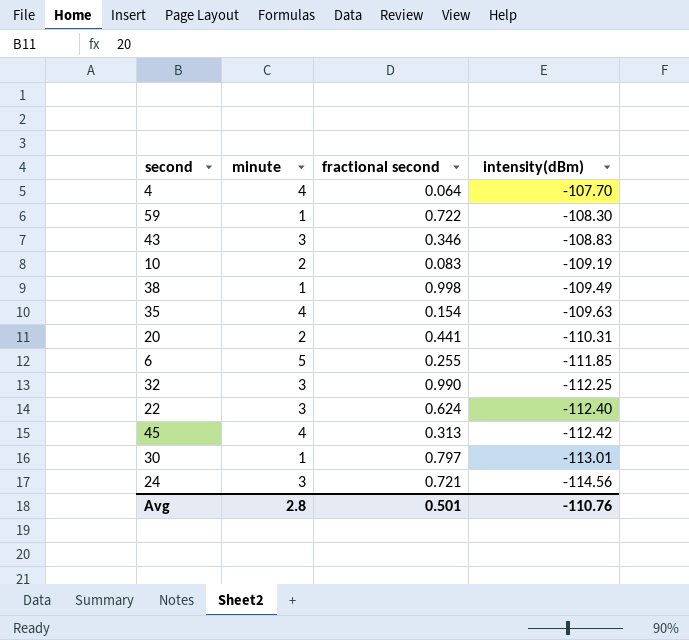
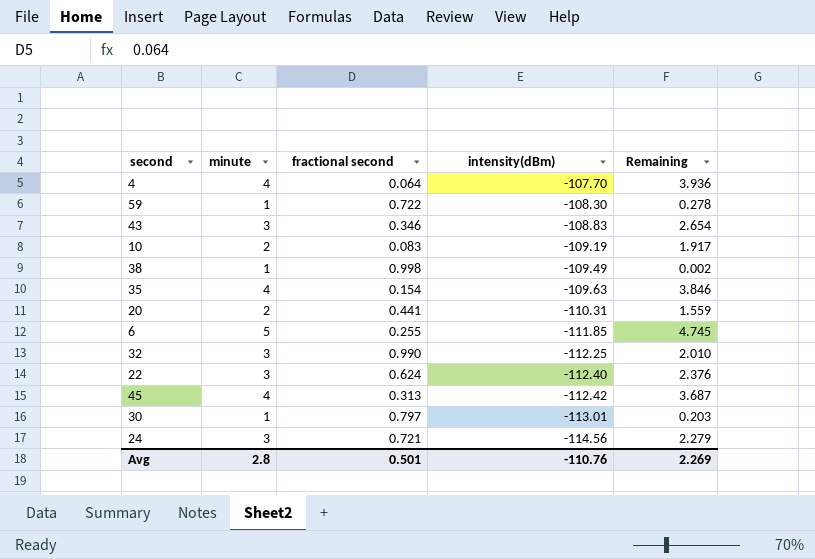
column Remaining | formula: none -> [minute] - [fractional second]

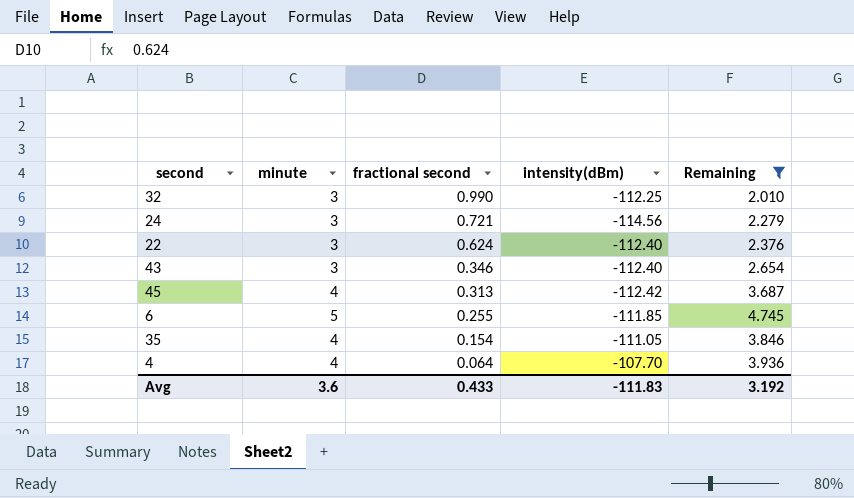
filter: none -> Remaining >= 2.010
row order: intensity(dBm) descending -> fractional second descending
43 | intensity(dBm): -108.83 -> -112.40
35 | intensity(dBm): -109.63 -> -111.05
Avg | minute: 2.8 -> 3.6
Avg | fractional second: 0.501 -> 0.433
Avg | intensity(dBm): -110.76 -> -111.83
Avg | Remaining: 2.269 -> 3.192

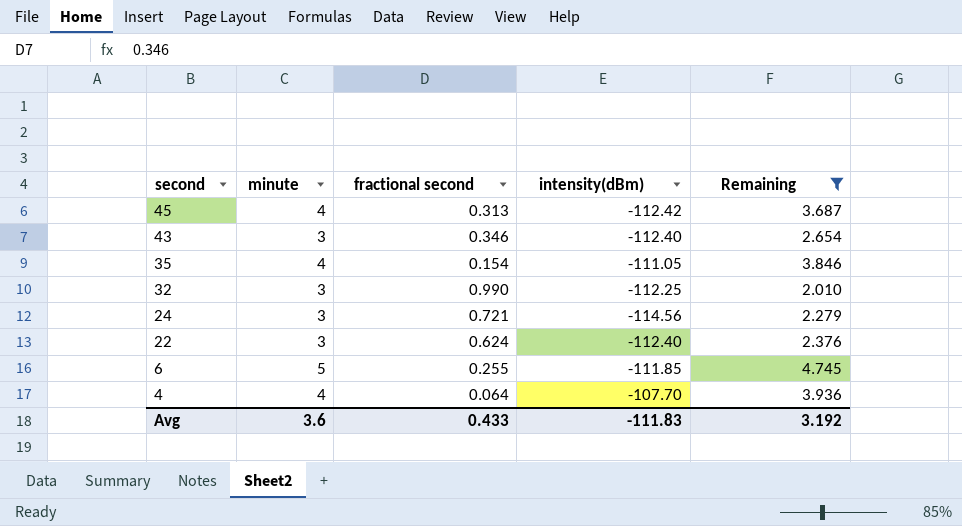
row order: fractional second descending -> second descending

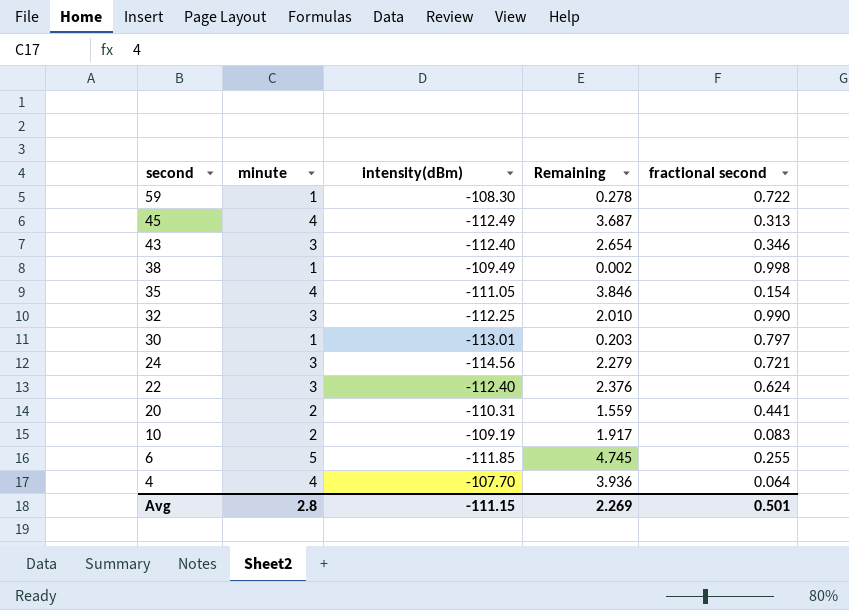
filter: Remaining >= 2.010 -> none
column fractional second | position: 3 -> 5
45 | intensity(dBm): -112.42 -> -112.49
Avg | minute: 3.6 -> 2.8
Avg | intensity(dBm): -111.83 -> -111.15
Avg | Remaining: 3.192 -> 2.269
Avg | fractional second: 0.433 -> 0.501

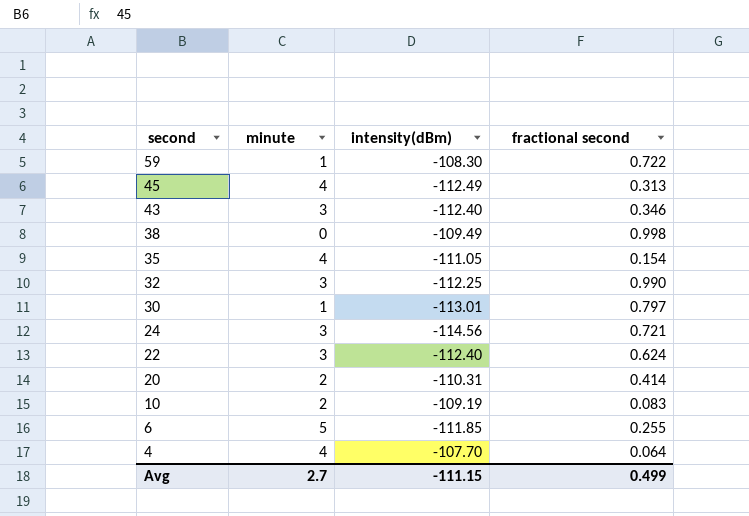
column Remaining | formula: [minute] - [fractional second] -> none
38 | minute: 1 -> 0
20 | fractional second: 0.441 -> 0.414
Avg | minute: 2.8 -> 2.7
Avg | fractional second: 0.501 -> 0.499

